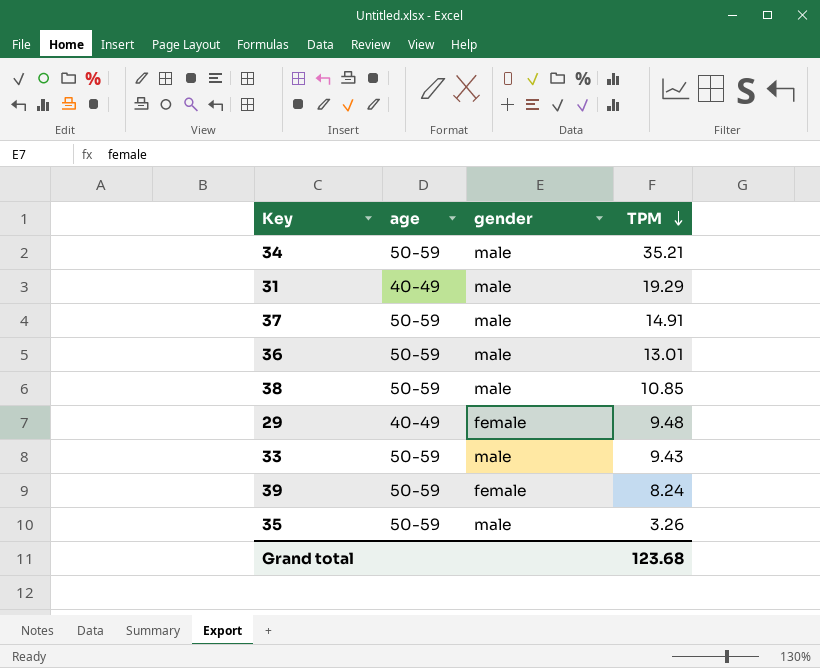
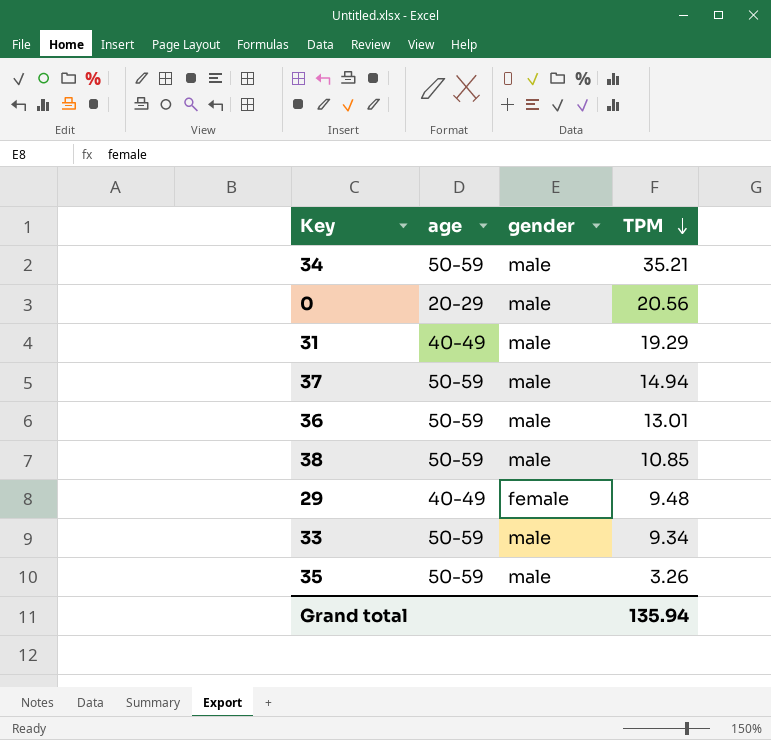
row 39: 50-59 | female | 8.24 -> none
row 0: none -> 20-29 | male | 20.56
37 | TPM: 14.91 -> 14.94
33 | TPM: 9.43 -> 9.34
Grand total | TPM: 123.68 -> 135.94

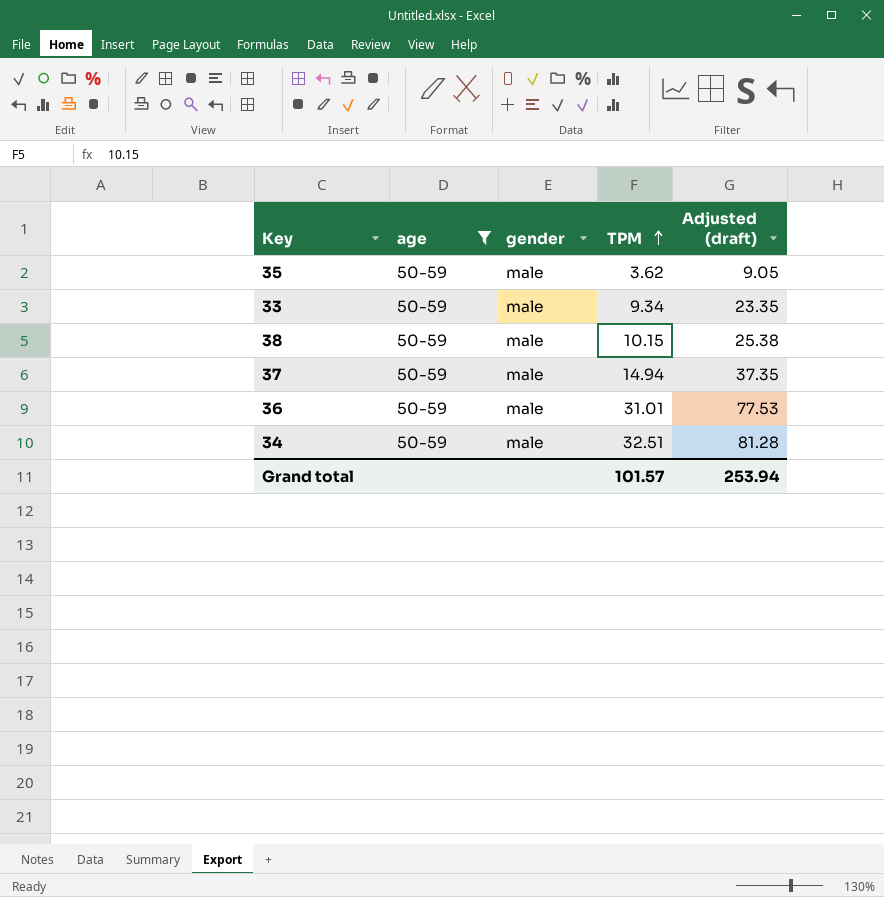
filter: none -> age = 50-59
row order: TPM descending -> TPM ascending
column Adjusted (draft) | formula: none -> [TPM] * 2.5
35 | TPM: 3.26 -> 3.62
38 | TPM: 10.85 -> 10.15
36 | TPM: 13.01 -> 31.01
34 | TPM: 35.21 -> 32.51
Grand total | TPM: 135.94 -> 101.57

